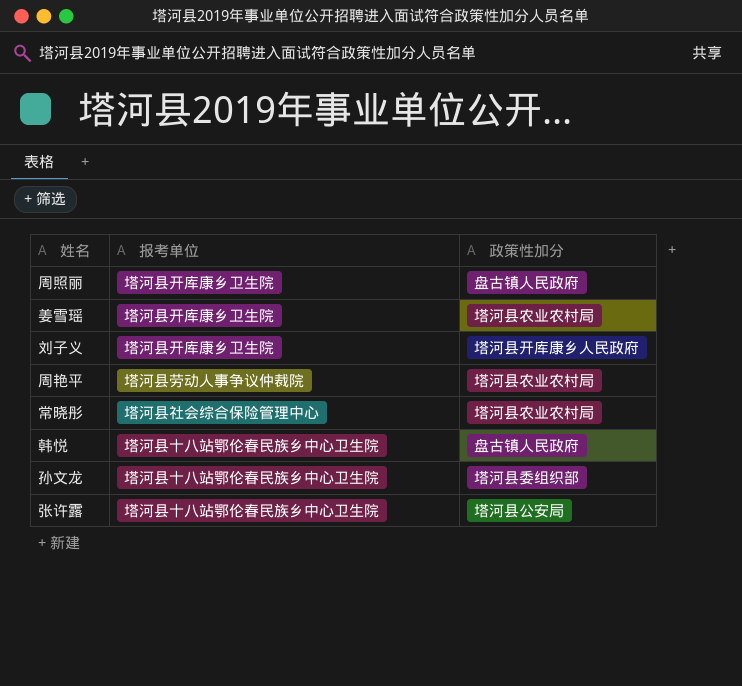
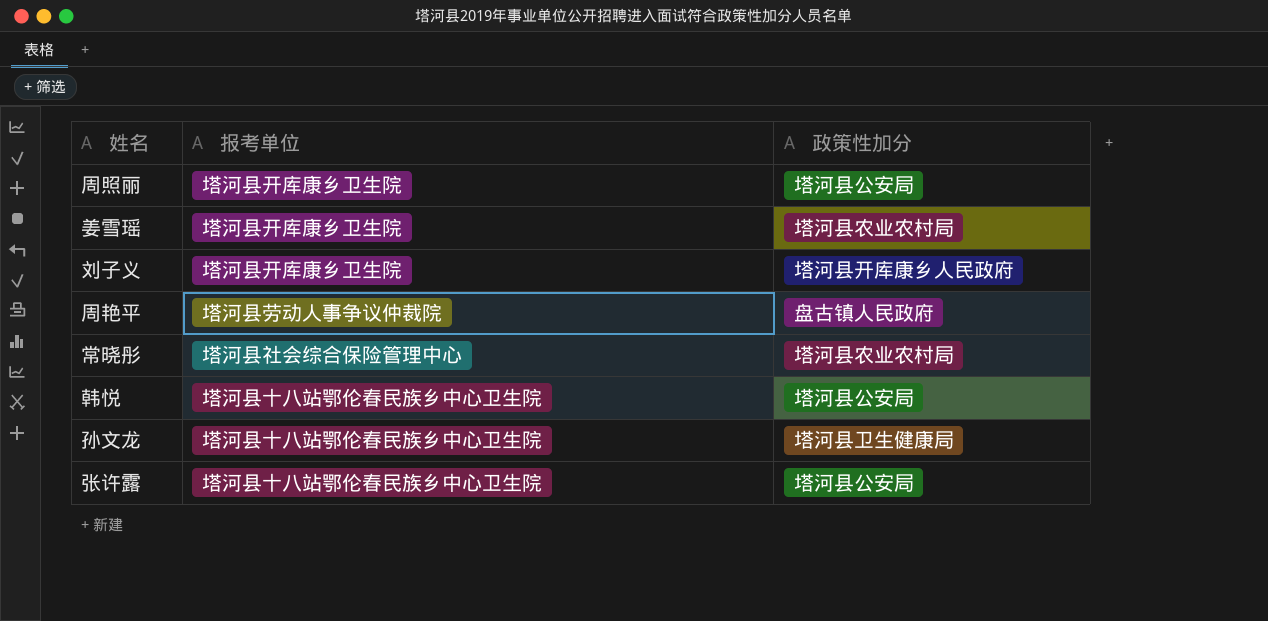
周照丽 | 政策性加分: 盘古镇人民政府 -> 塔河县公安局
周艳平 | 政策性加分: 塔河县农业农村局 -> 盘古镇人民政府
韩悦 | 政策性加分: 盘古镇人民政府 -> 塔河县公安局
孙文龙 | 政策性加分: 塔河县委组织部 -> 塔河县卫生健康局

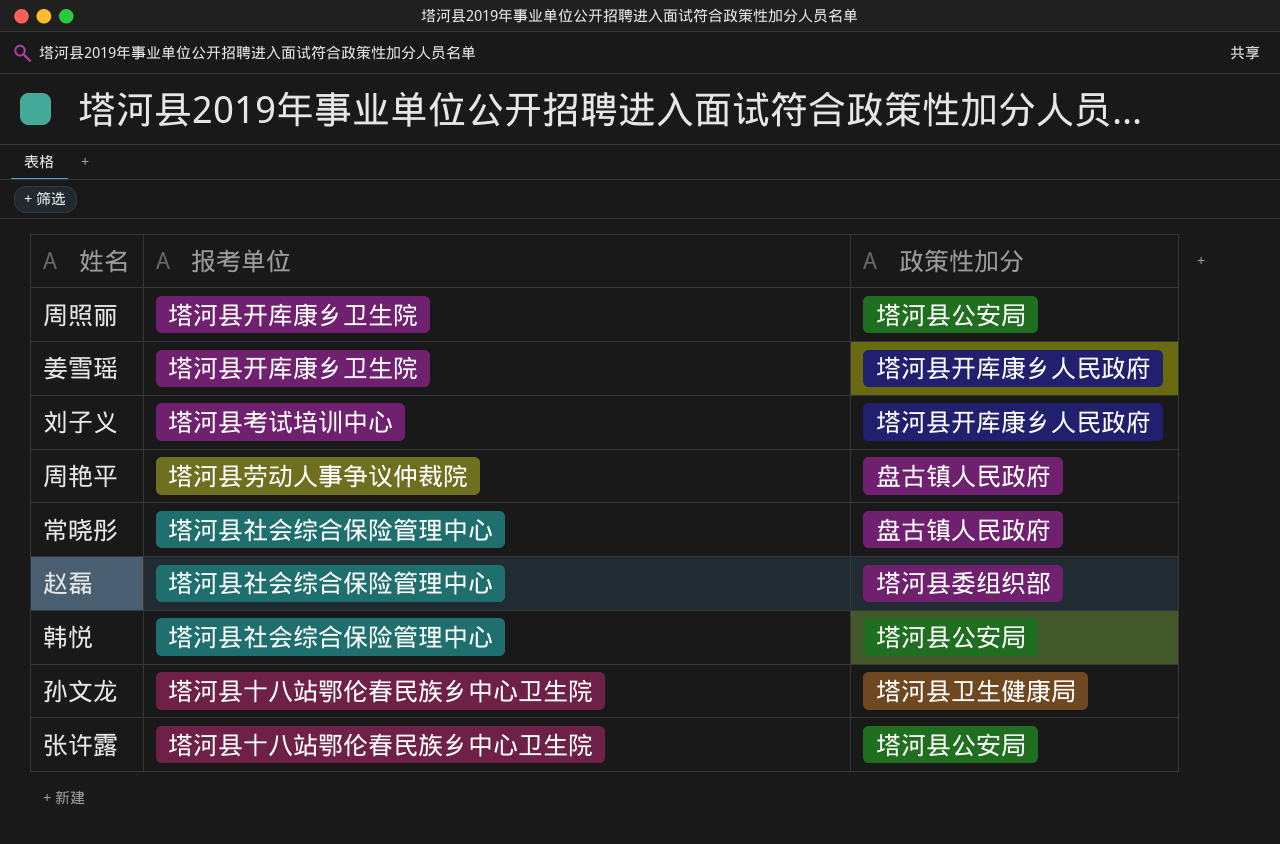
姜雪瑶 | 政策性加分: 塔河县农业农村局 -> 塔河县开库康乡人民政府
刘子义 | 报考单位: 塔河县开库康乡卫生院 -> 塔河县考试培训中心
常晓彤 | 政策性加分: 塔河县农业农村局 -> 盘古镇人民政府
row 赵磊: none -> 塔河县社会综合保险管理中心 | 塔河县委组织部
韩悦 | 报考单位: 塔河县十八站鄂伦春民族乡中心卫生院 -> 塔河县社会综合保险管理中心

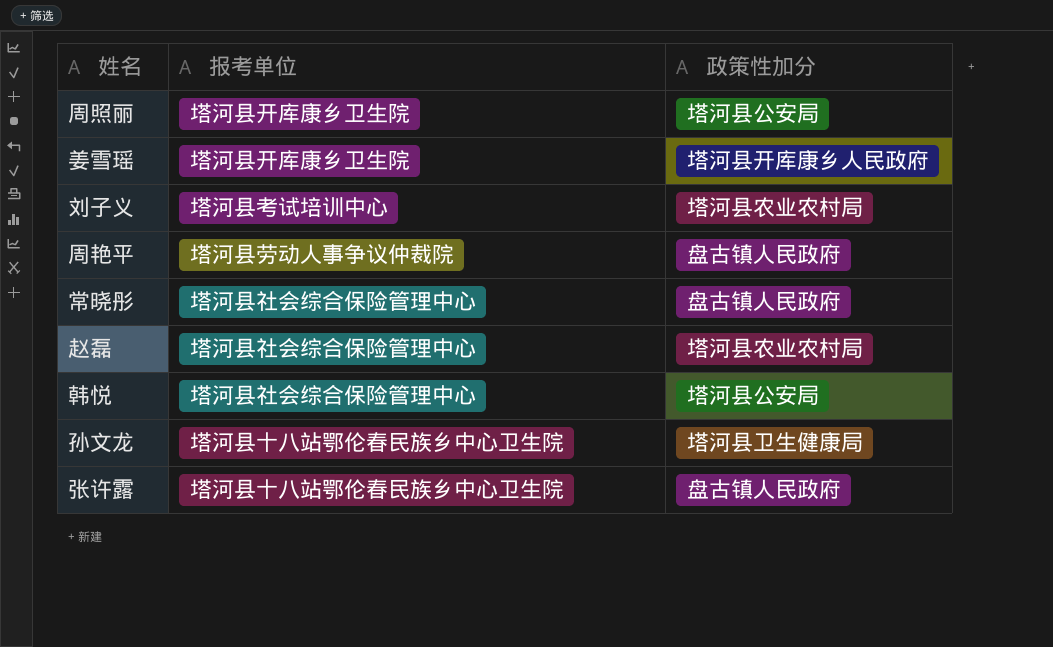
刘子义 | 政策性加分: 塔河县开库康乡人民政府 -> 塔河县农业农村局
赵磊 | 政策性加分: 塔河县委组织部 -> 塔河县农业农村局
张许露 | 政策性加分: 塔河县公安局 -> 盘古镇人民政府

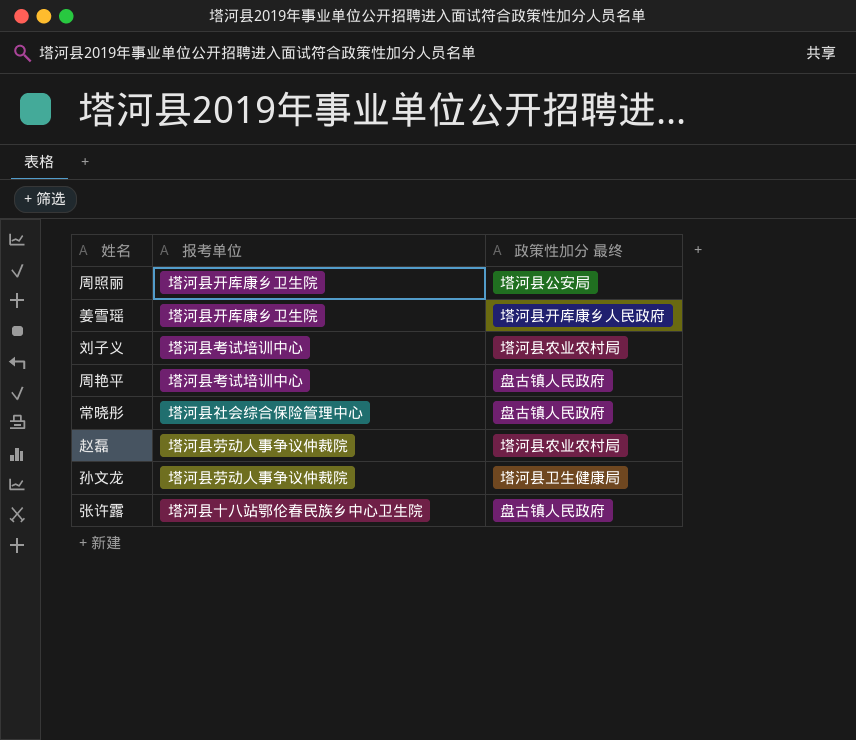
column name: 政策性加分 -> 政策性加分 最终
row 韩悦: 塔河县社会综合保险管理中心 | 塔河县公安局 -> none
周艳平 | 报考单位: 塔河县劳动人事争议仲裁院 -> 塔河县考试培训中心
赵磊 | 报考单位: 塔河县社会综合保险管理中心 -> 塔河县劳动人事争议仲裁院
孙文龙 | 报考单位: 塔河县十八站鄂伦春民族乡中心卫生院 -> 塔河县劳动人事争议仲裁院

